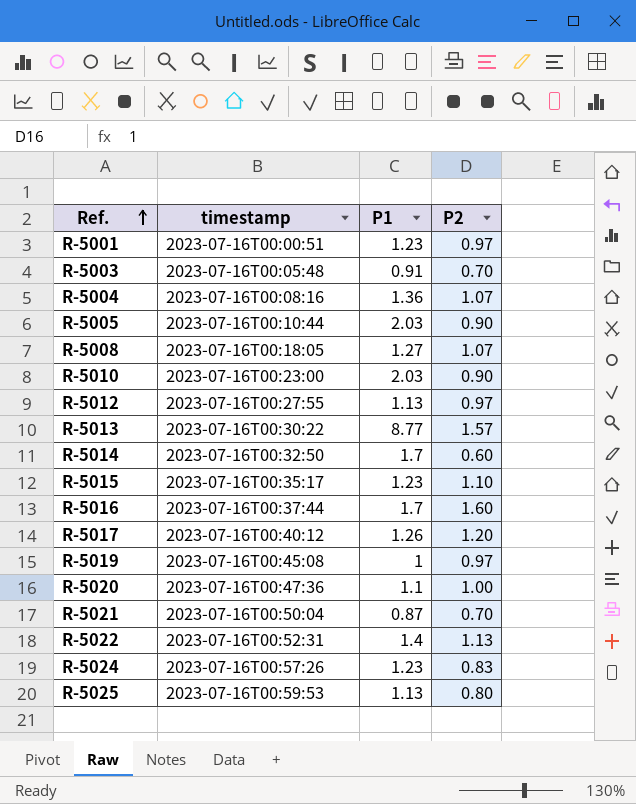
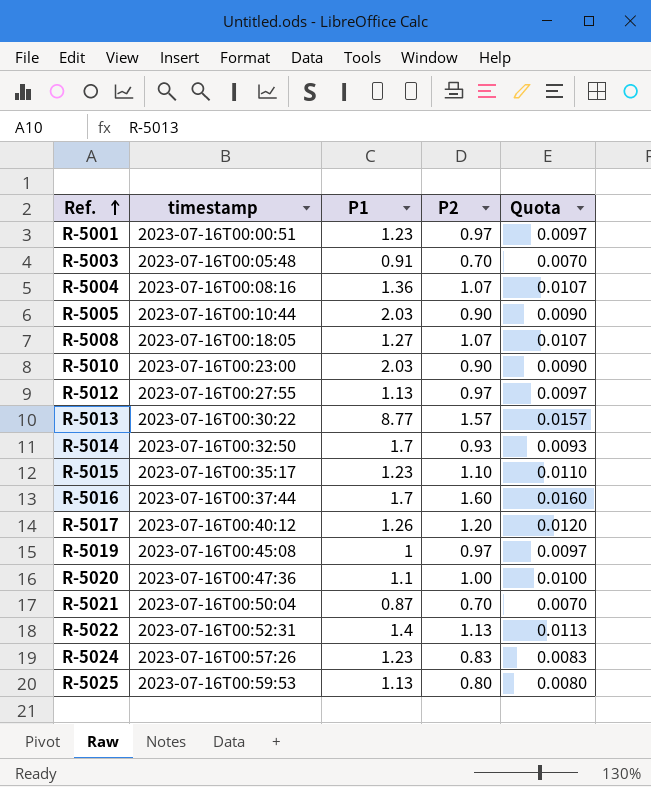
column Quota | formula: none -> [P2] * 0.01
R-5014 | P2: 0.60 -> 0.93

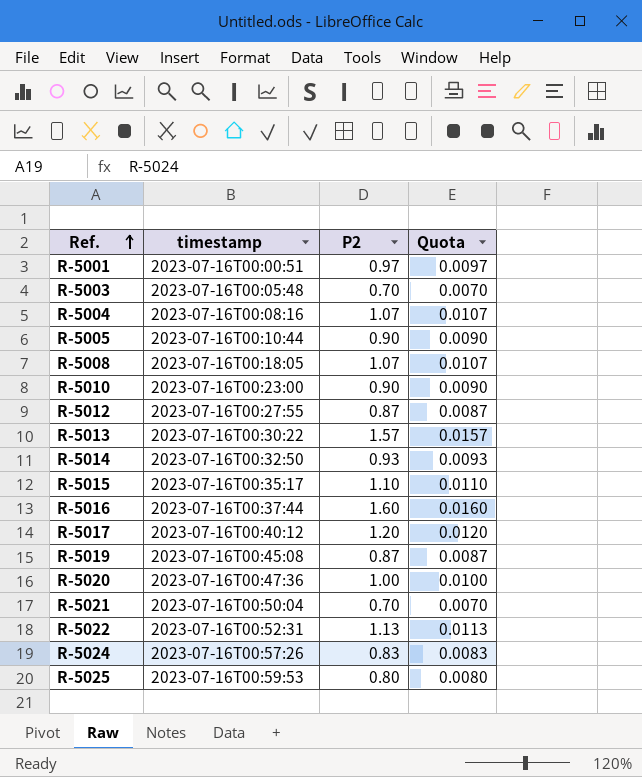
column P1 | position: 3 -> none
R-5012 | P2: 0.97 -> 0.87
R-5012 | Quota: 0.0097 -> 0.0087
R-5019 | P2: 0.97 -> 0.87
R-5019 | Quota: 0.0097 -> 0.0087

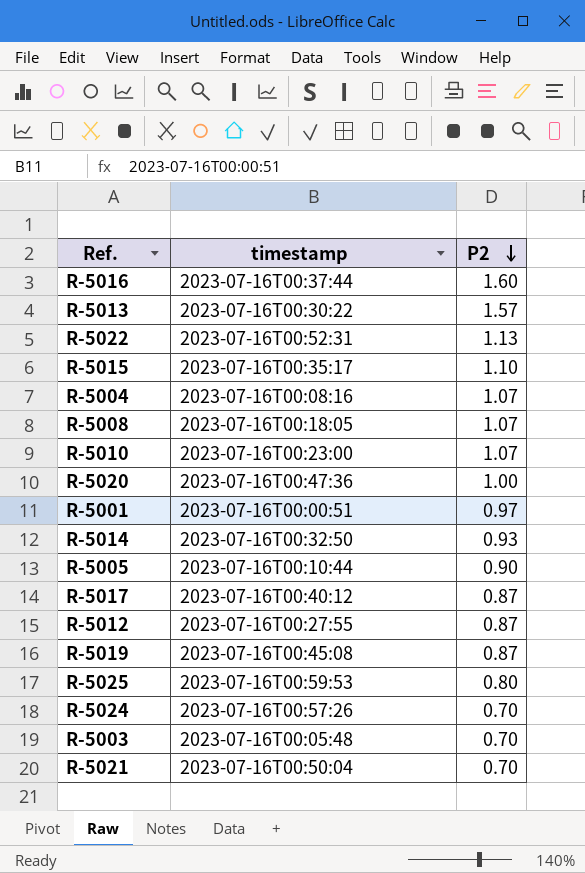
row order: Ref. ascending -> P2 descending
column Quota | formula: [P2] * 0.01 -> none
R-5010 | P2: 0.90 -> 1.07
R-5017 | P2: 1.20 -> 0.87
R-5024 | P2: 0.83 -> 0.70

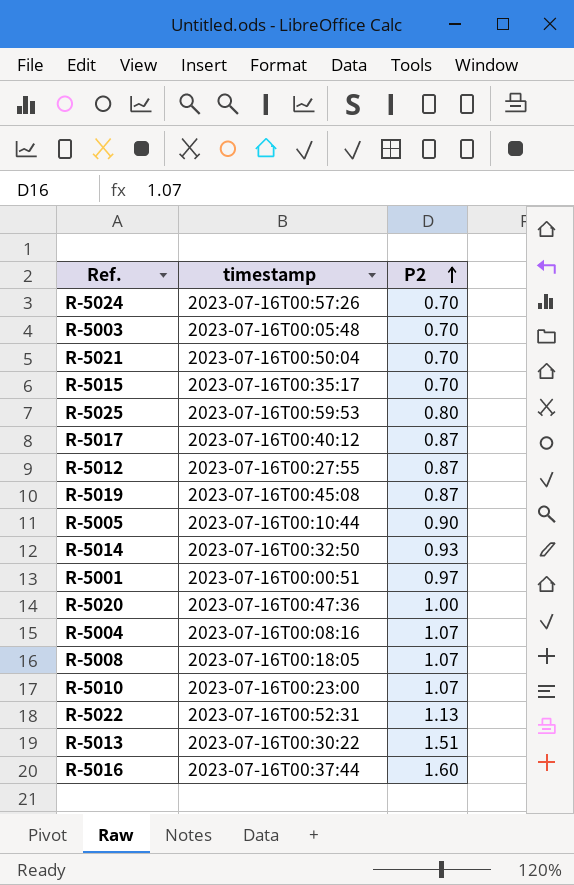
row order: P2 descending -> P2 ascending
R-5015 | P2: 1.10 -> 0.70
R-5013 | P2: 1.57 -> 1.51

